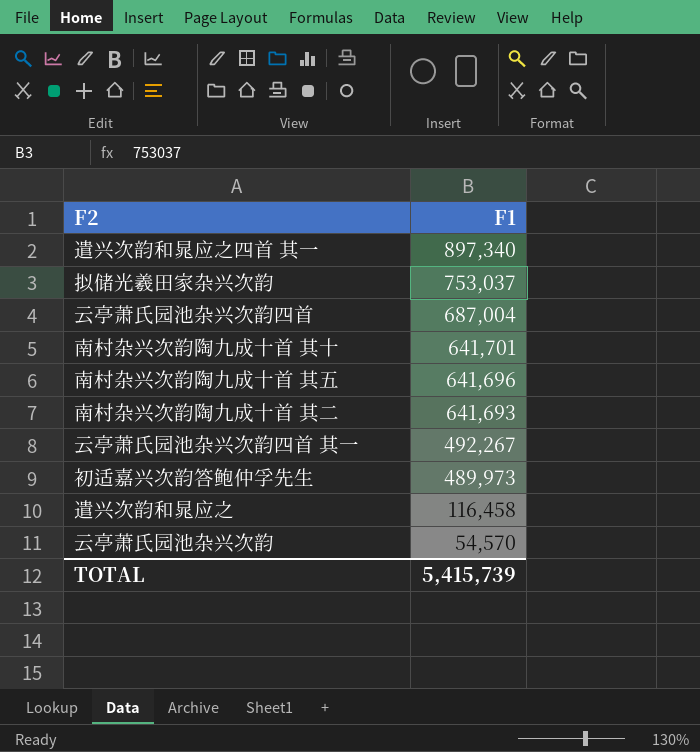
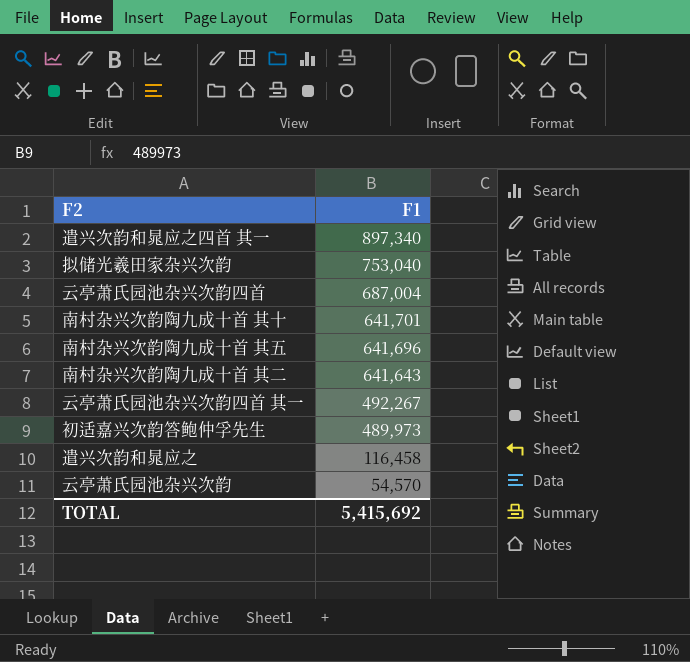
拟储光羲田家杂兴次韵 | F1: 753,037 -> 753,040
南村杂兴次韵陶九成十首 其二 | F1: 641,693 -> 641,643
TOTAL | F1: 5,415,739 -> 5,415,692

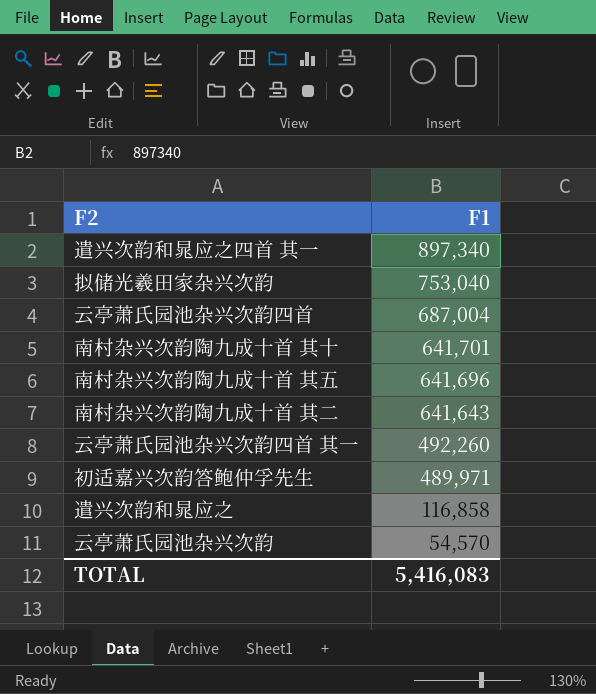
云亭萧氏园池杂兴次韵四首 其一 | F1: 492,267 -> 492,260
初适嘉兴次韵答鲍仲孚先生 | F1: 489,973 -> 489,971
遣兴次韵和晁应之 | F1: 116,458 -> 116,858
TOTAL | F1: 5,415,692 -> 5,416,083

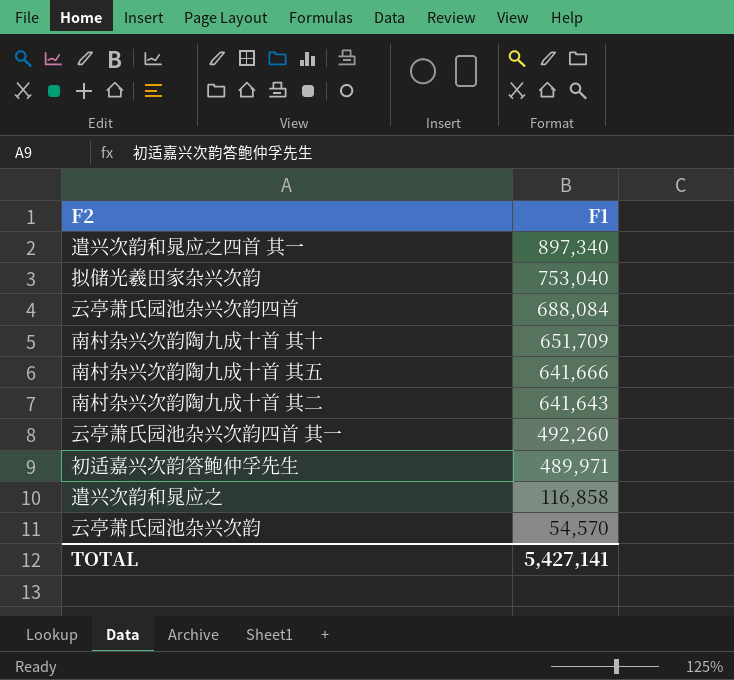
云亭萧氏园池杂兴次韵四首 | F1: 687,004 -> 688,084
南村杂兴次韵陶九成十首 其十 | F1: 641,701 -> 651,709
南村杂兴次韵陶九成十首 其五 | F1: 641,696 -> 641,666
TOTAL | F1: 5,416,083 -> 5,427,141

